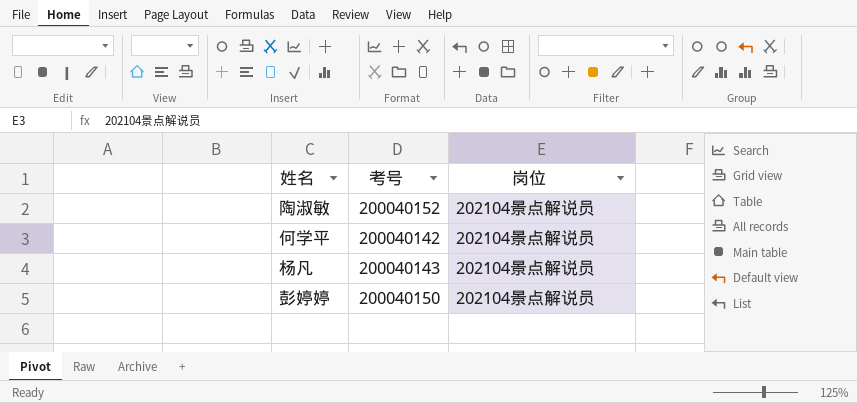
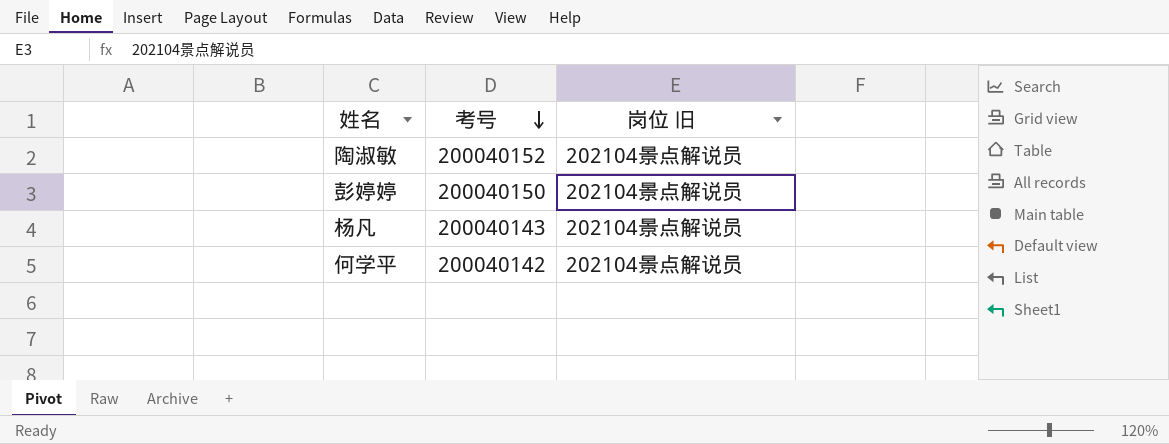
row order: none -> 考号 descending
column name: 岗位 -> 岗位 旧

